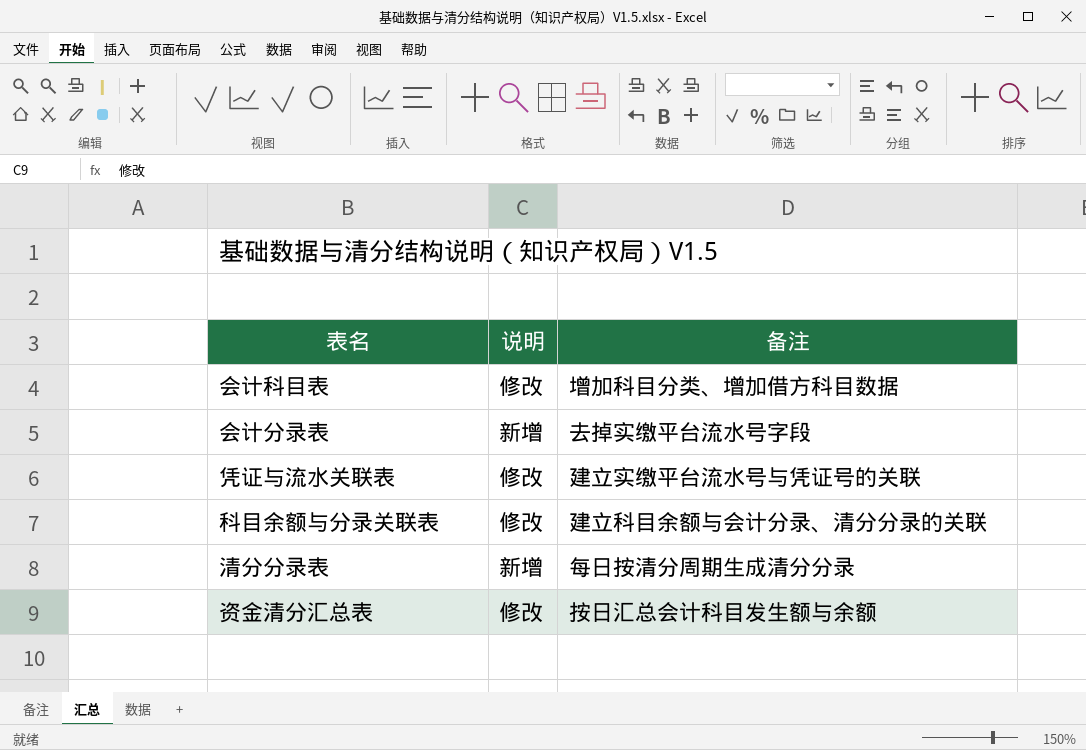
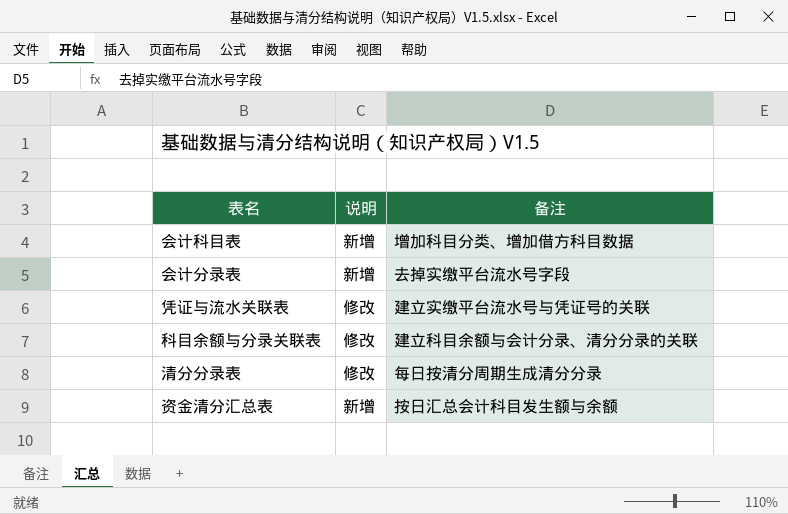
会计科目表 | 说明: 修改 -> 新增
清分分录表 | 说明: 新增 -> 修改
资金清分汇总表 | 说明: 修改 -> 新增

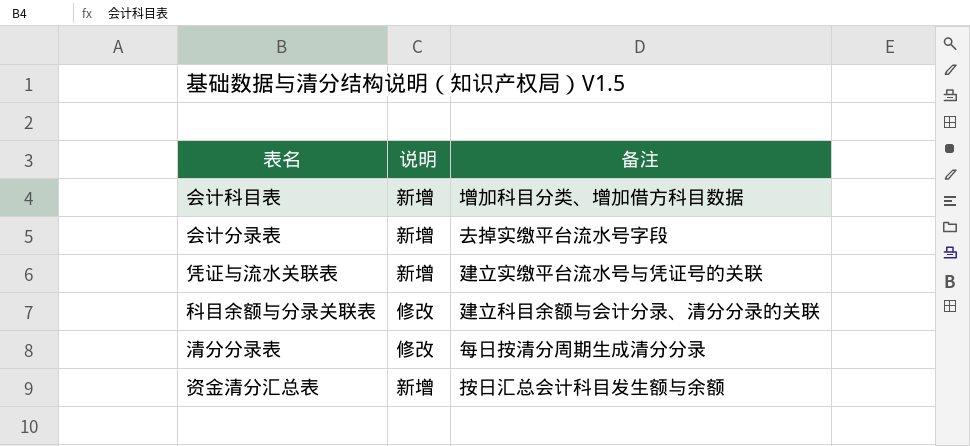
凭证与流水关联表 | 说明: 修改 -> 新增

